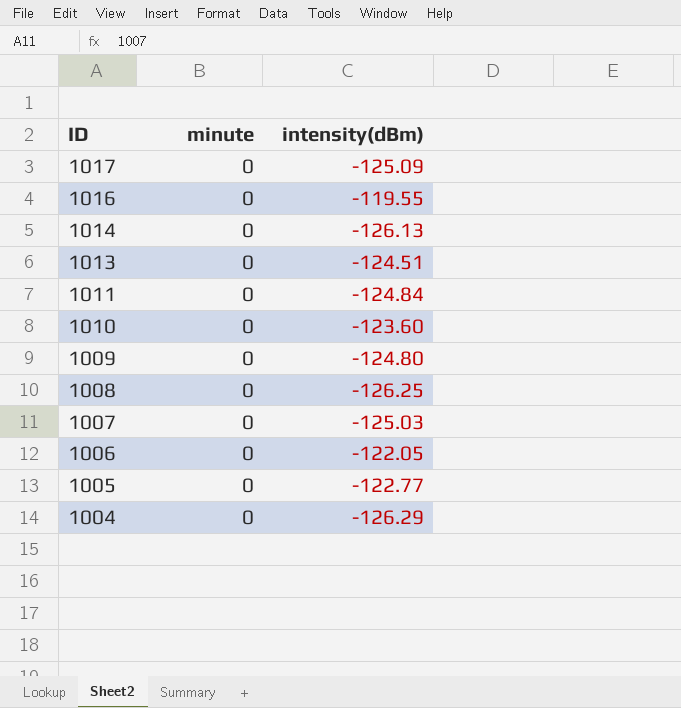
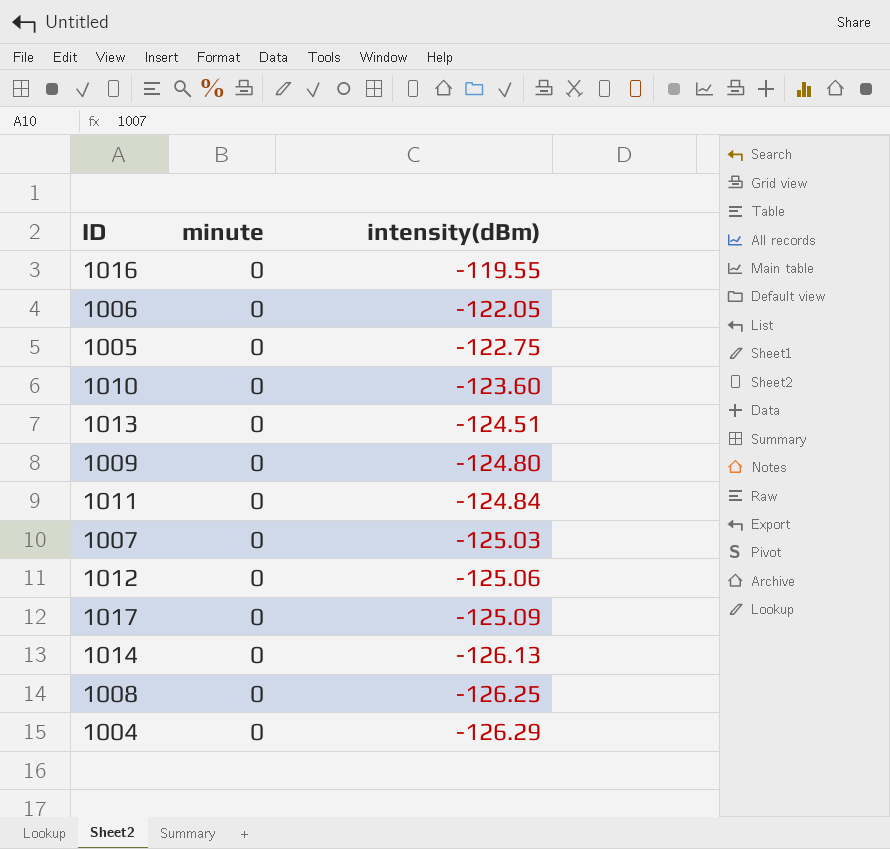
row order: ID descending -> intensity(dBm) descending
1005 | intensity(dBm): -122.77 -> -122.75
row 1012: none -> 0 | -125.06

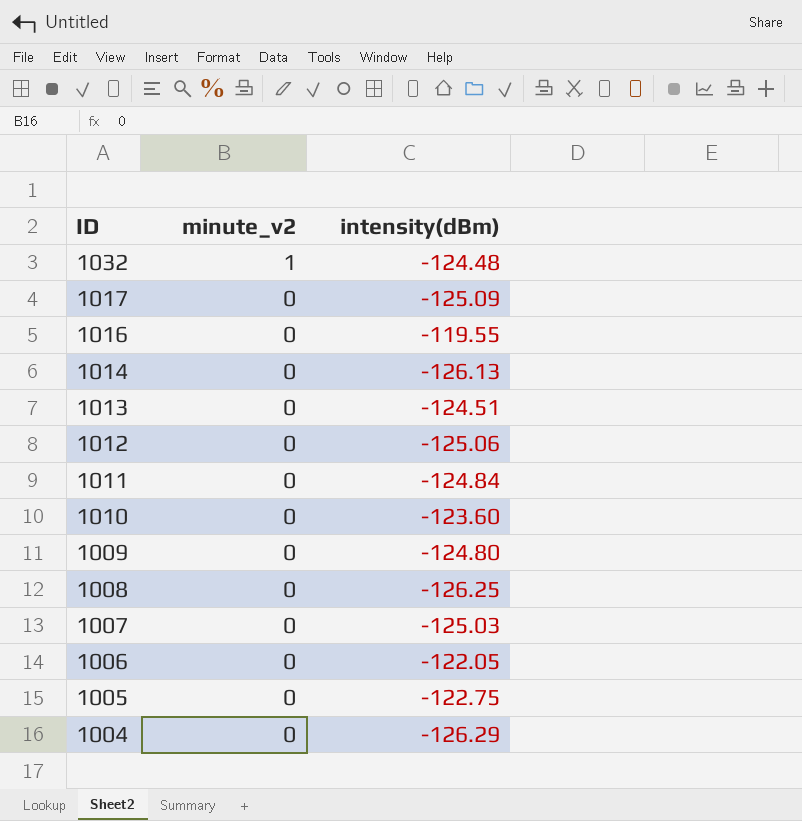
row order: intensity(dBm) descending -> ID descending
column name: minute -> minute_v2
row 1032: none -> 1 | -124.48

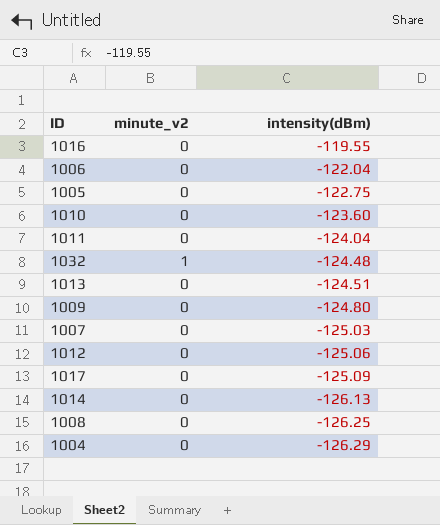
row order: ID descending -> intensity(dBm) descending
1006 | intensity(dBm): -122.05 -> -122.04
1011 | intensity(dBm): -124.84 -> -124.04

